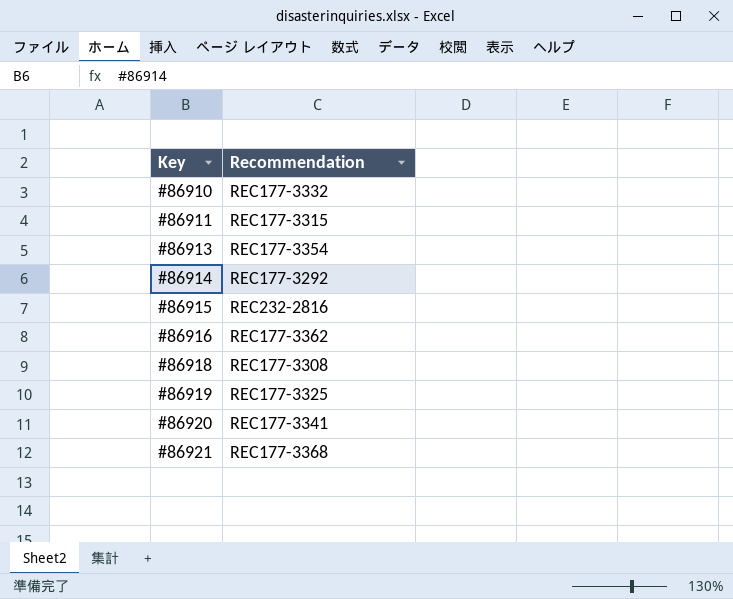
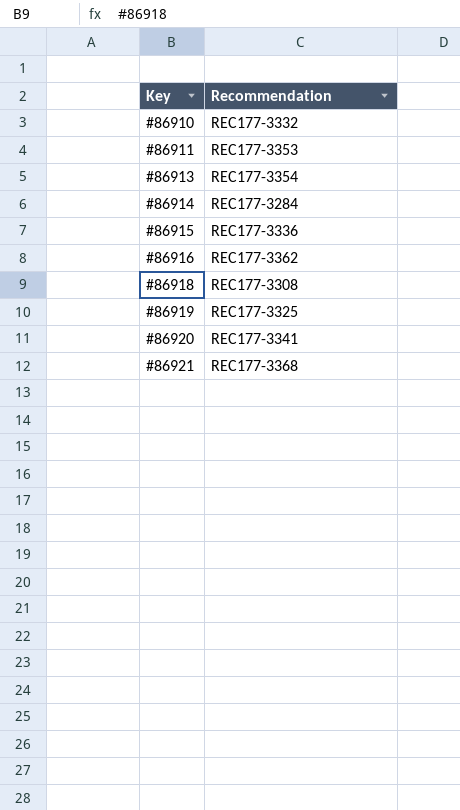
#86911 | Recommendation: REC177-3315 -> REC177-3353
#86914 | Recommendation: REC177-3292 -> REC177-3284
#86915 | Recommendation: REC232-2816 -> REC177-3336

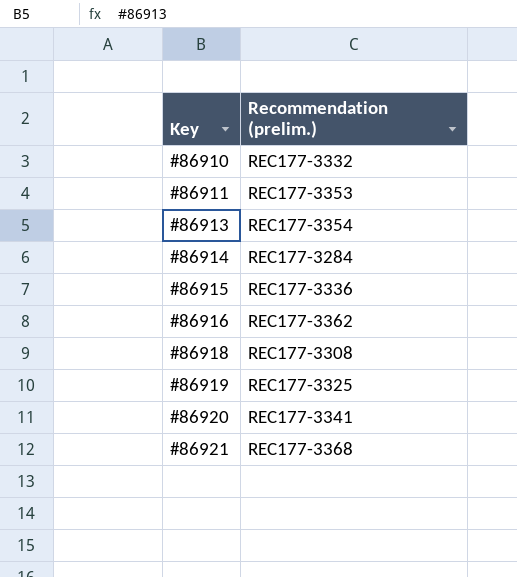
column name: Recommendation -> Recommendation (prelim.)

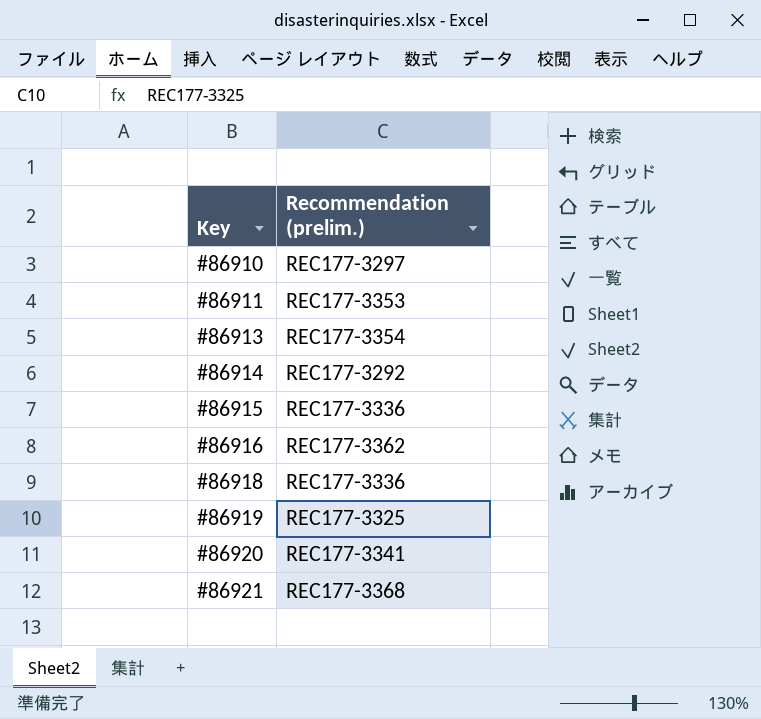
#86910 | Recommendation (prelim.): REC177-3332 -> REC177-3297
#86914 | Recommendation (prelim.): REC177-3284 -> REC177-3292
#86918 | Recommendation (prelim.): REC177-3308 -> REC177-3336

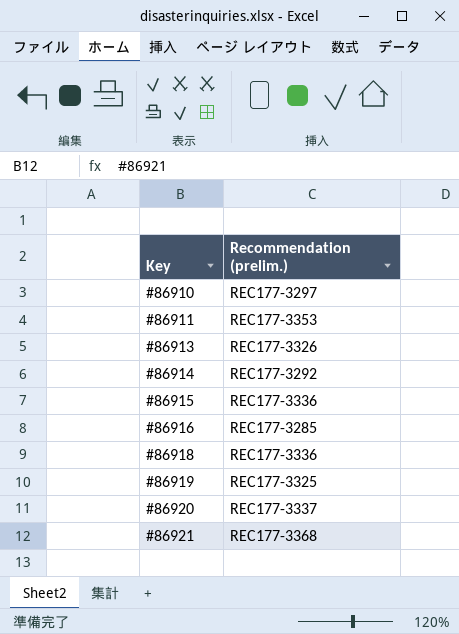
#86913 | Recommendation (prelim.): REC177-3354 -> REC177-3326
#86916 | Recommendation (prelim.): REC177-3362 -> REC177-3285
#86920 | Recommendation (prelim.): REC177-3341 -> REC177-3337

